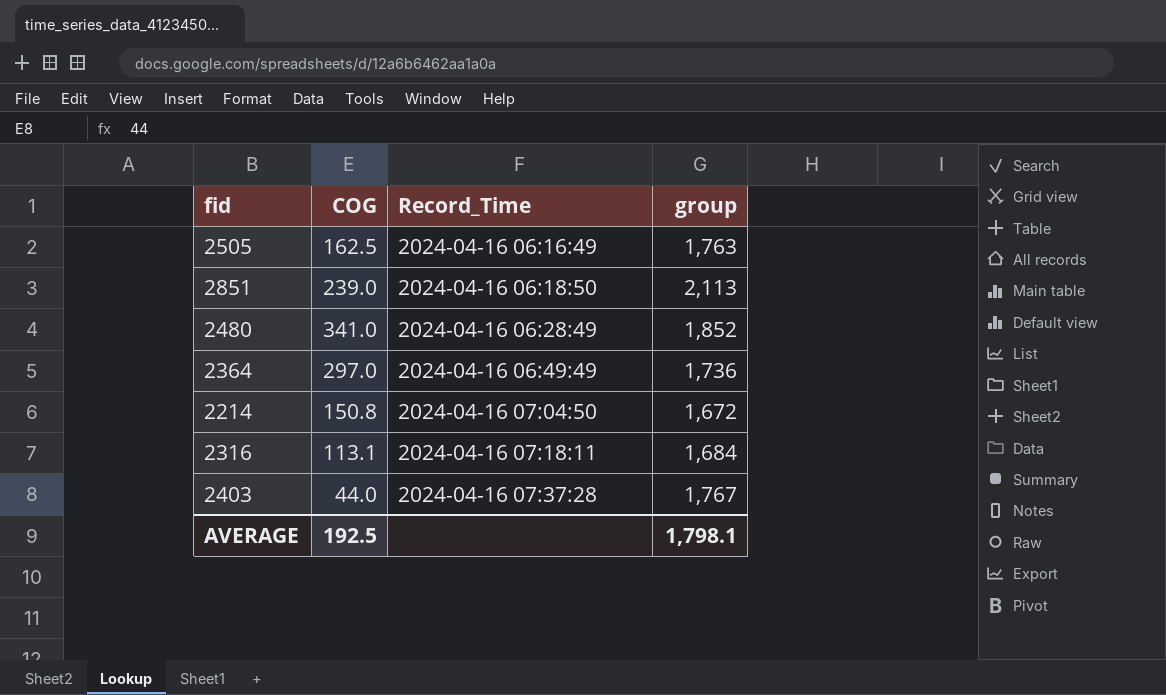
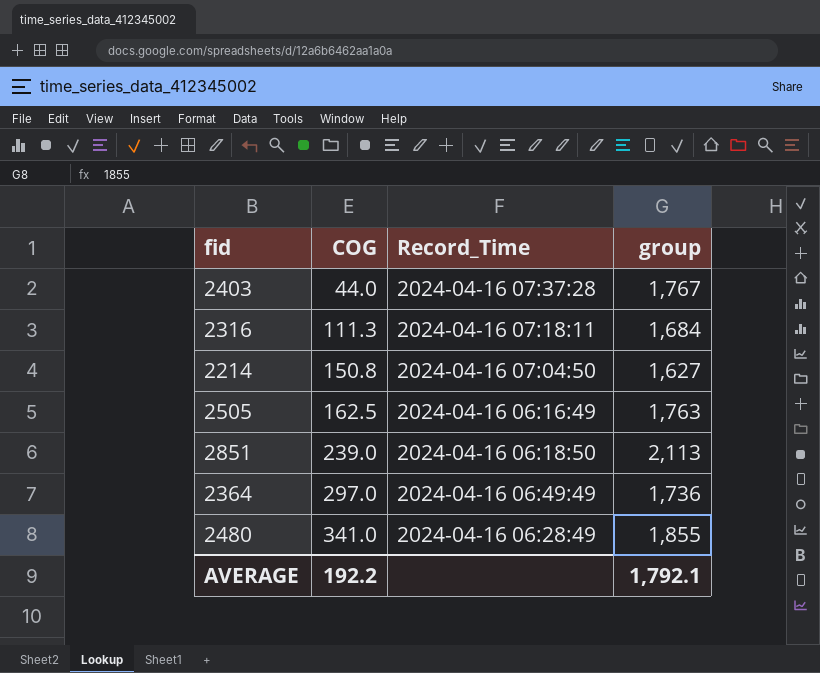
row order: Record_Time ascending -> COG ascending
2316 | COG: 113.1 -> 111.3
2214 | group: 1,672 -> 1,627
2480 | group: 1,852 -> 1,855
AVERAGE | COG: 192.5 -> 192.2
AVERAGE | group: 1,798.1 -> 1,792.1

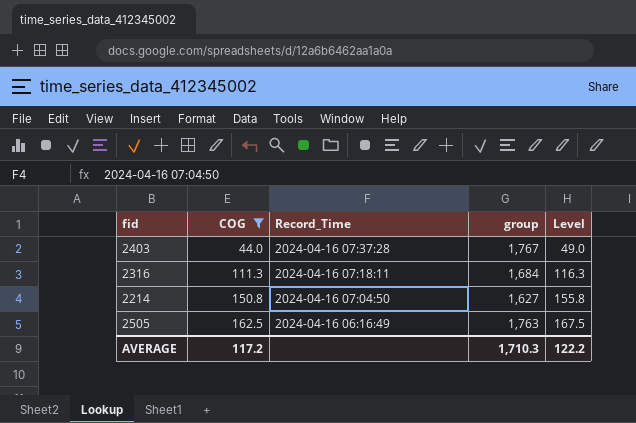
filter: none -> COG <= 162.5
column Level | formula: none -> [COG] + 5
AVERAGE | COG: 192.2 -> 117.2
AVERAGE | group: 1,792.1 -> 1,710.3

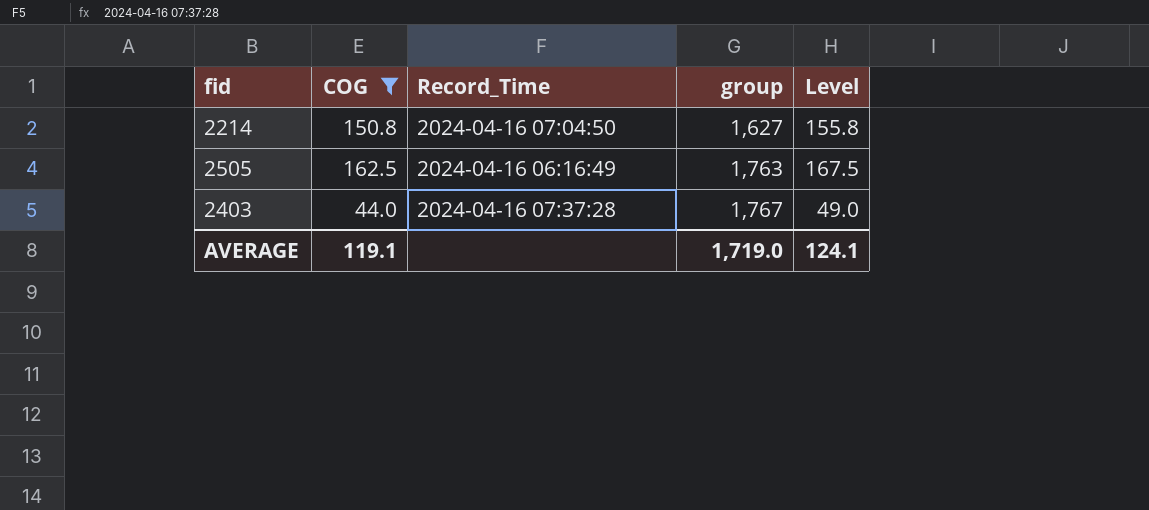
row order: COG ascending -> group ascending
row 2316: 111.3 | 2024-04-16 07:18:11 | 1,684 | 116.3 -> none
AVERAGE | COG: 117.2 -> 119.1
AVERAGE | group: 1,710.3 -> 1,719.0
AVERAGE | Level: 122.2 -> 124.1

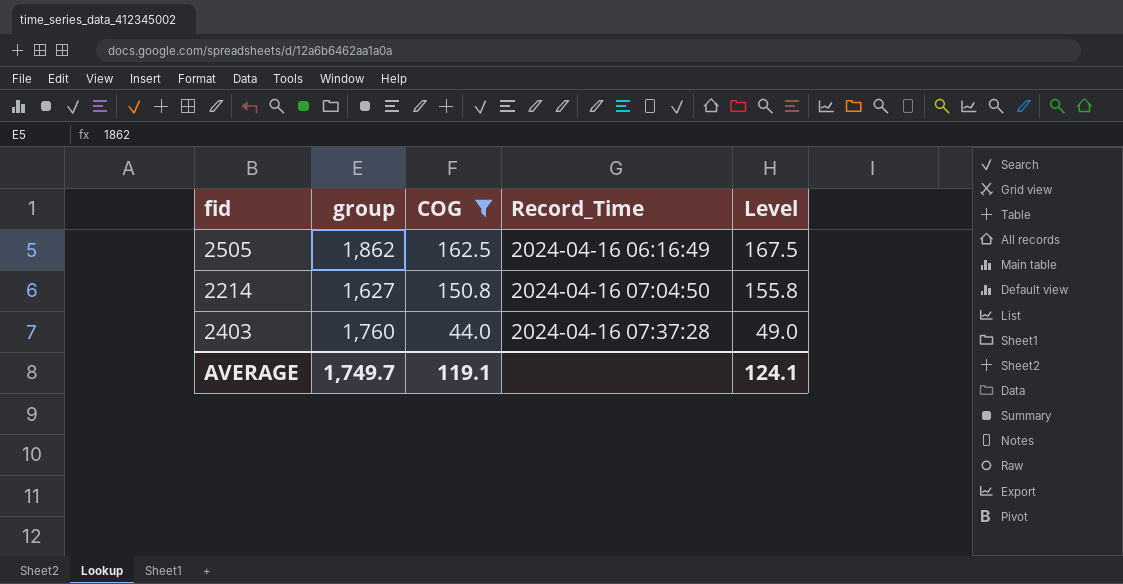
row order: group ascending -> COG descending
column group | position: 4 -> 2
2505 | group: 1,763 -> 1,862
2403 | group: 1,767 -> 1,760
AVERAGE | group: 1,719.0 -> 1,749.7

